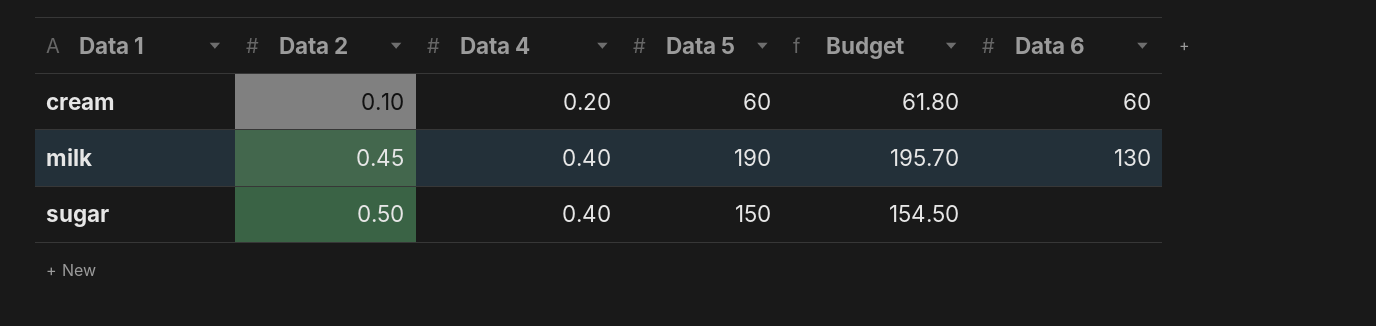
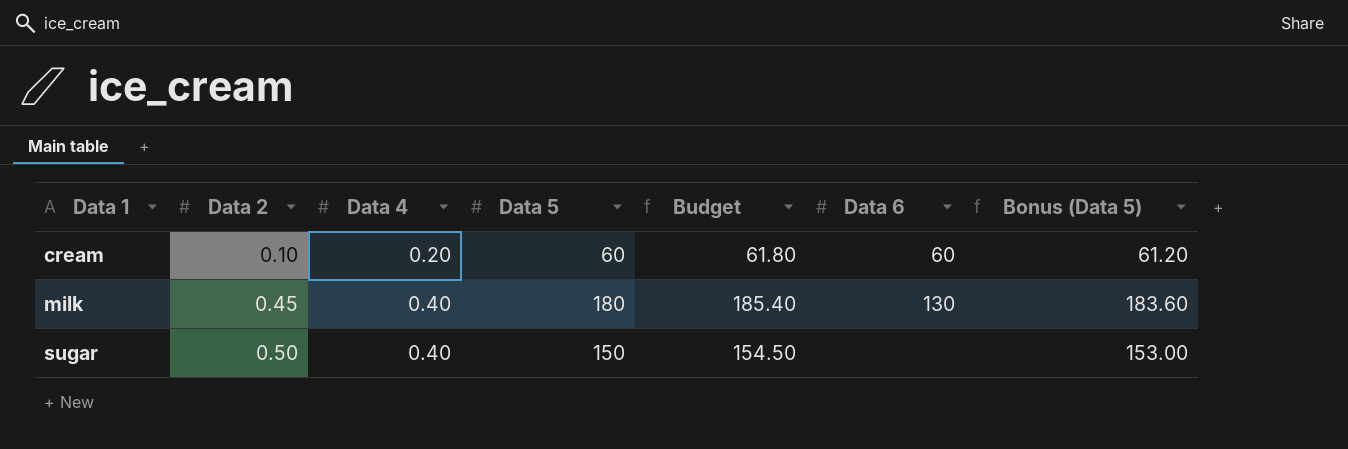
column Bonus (Data 5) | formula: none -> [Data 5] * 1.02
milk | Data 5: 190 -> 180
milk | Budget: 195.70 -> 185.40

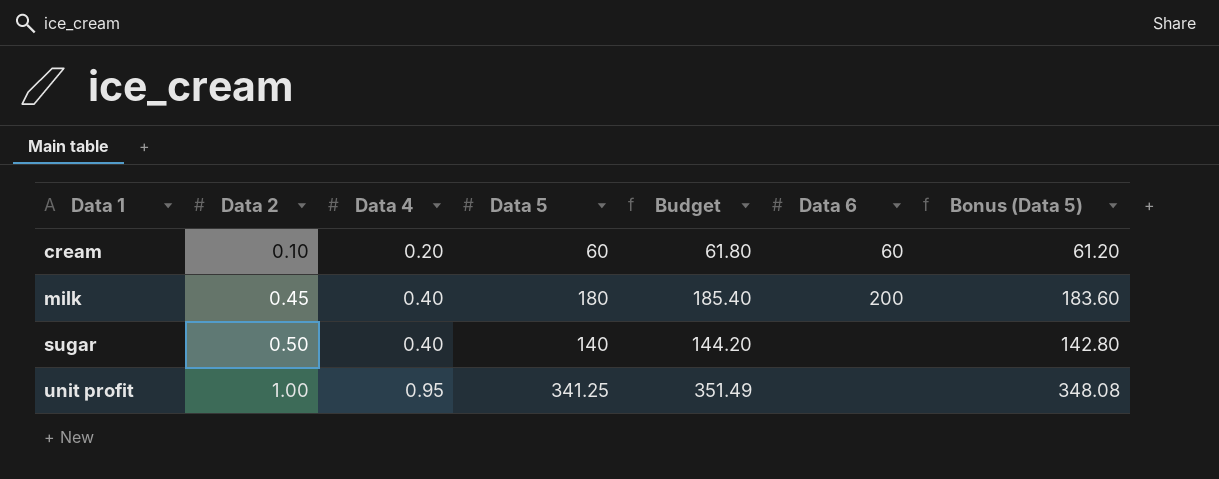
milk | Data 6: 130 -> 200
sugar | Data 5: 150 -> 140
sugar | Budget: 154.50 -> 144.20
sugar | Bonus (Data 5): 153.00 -> 142.80
row unit profit: none -> 1.00 | 0.95 | 341.25 | 351.49 | none | 348.08

